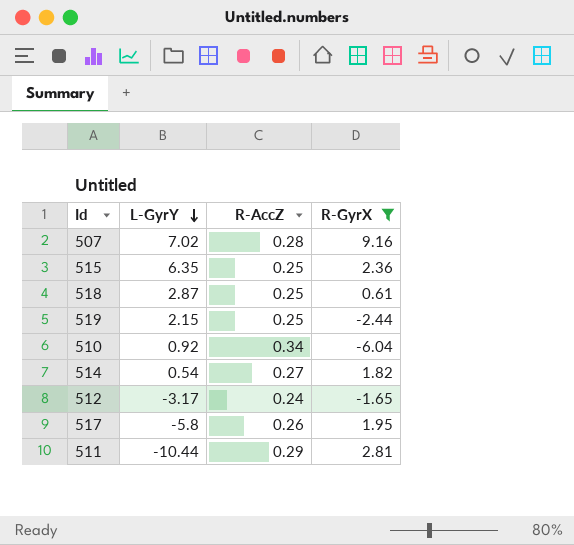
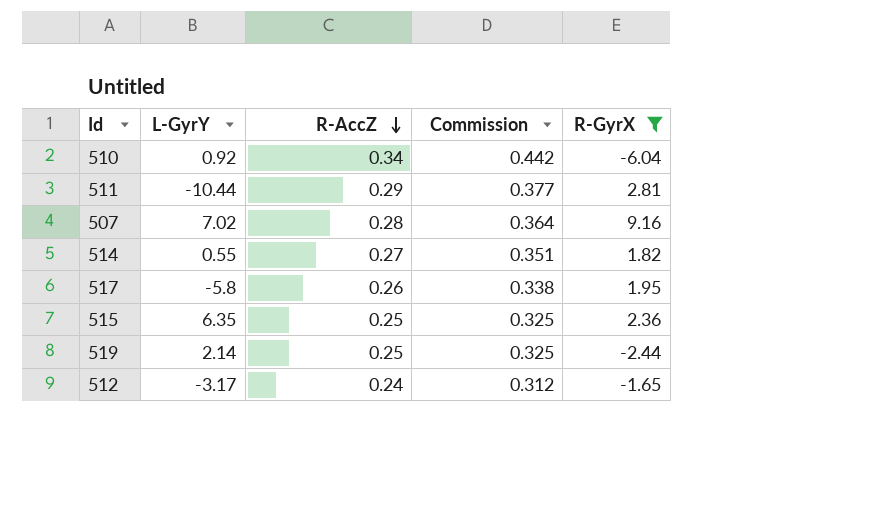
row order: L-GyrY descending -> R-AccZ descending
column Commission | formula: none -> [R-AccZ] * 1.3
row 518: 2.87 | 0.25 | 0.61 -> none
514 | L-GyrY: 0.54 -> 0.55
519 | L-GyrY: 2.15 -> 2.14

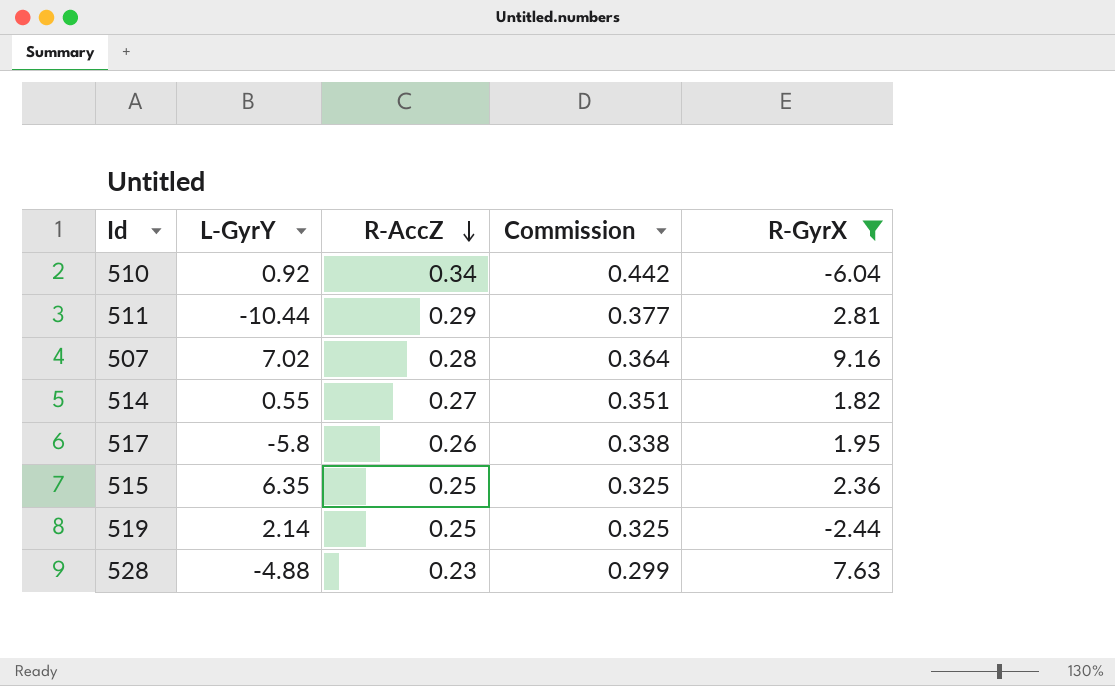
row 512: -3.17 | 0.24 | 0.312 | -1.65 -> none
row 528: none -> -4.88 | 0.23 | 0.299 | 7.63

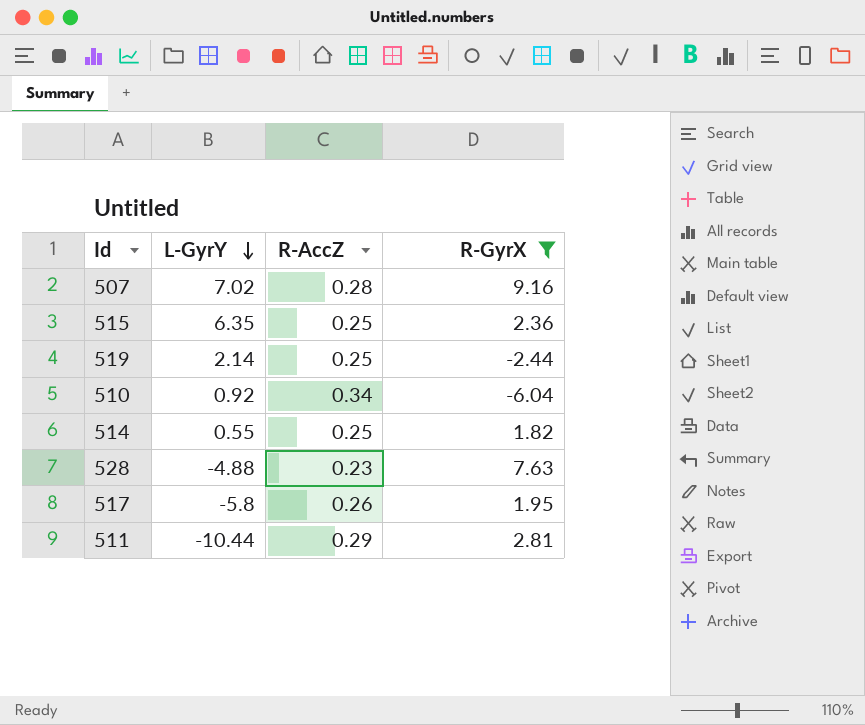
row order: R-AccZ descending -> L-GyrY descending
column Commission | formula: [R-AccZ] * 1.3 -> none
514 | R-AccZ: 0.27 -> 0.25

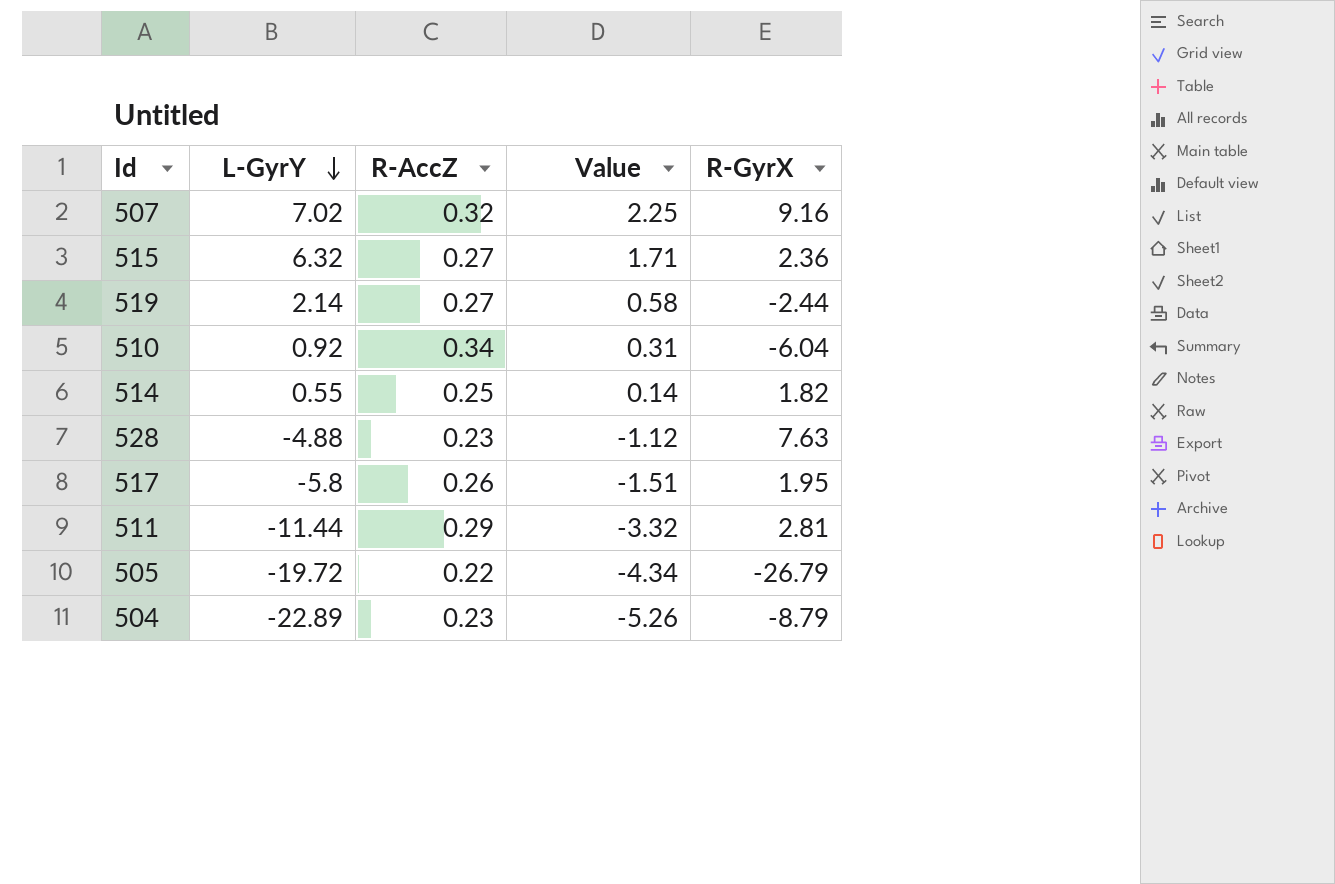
filter: R-GyrX >= -6.04 -> none
column Value | formula: none -> [L-GyrY] * [R-AccZ]
507 | R-AccZ: 0.28 -> 0.32
515 | L-GyrY: 6.35 -> 6.32
515 | R-AccZ: 0.25 -> 0.27
519 | R-AccZ: 0.25 -> 0.27
511 | L-GyrY: -10.44 -> -11.44

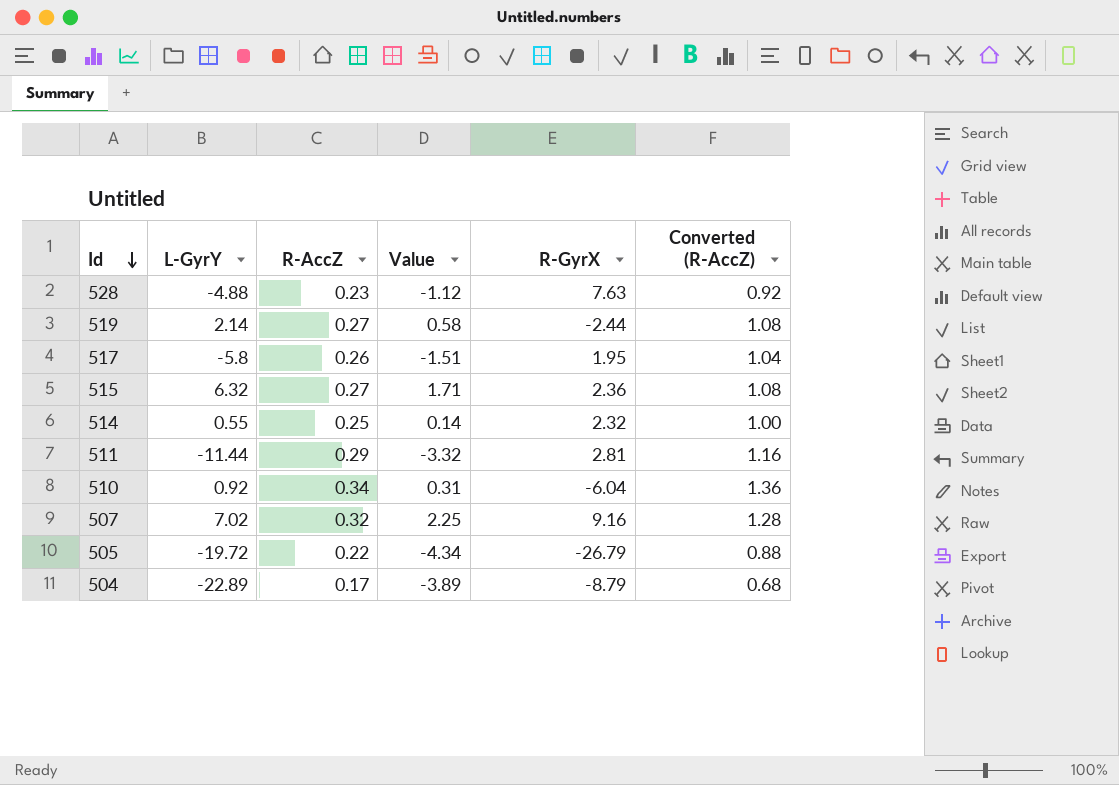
row order: L-GyrY descending -> Id descending
column Converted (R-AccZ) | formula: none -> [R-AccZ] * 4
514 | R-GyrX: 1.82 -> 2.32
504 | R-AccZ: 0.23 -> 0.17
504 | Value: -5.26 -> -3.89

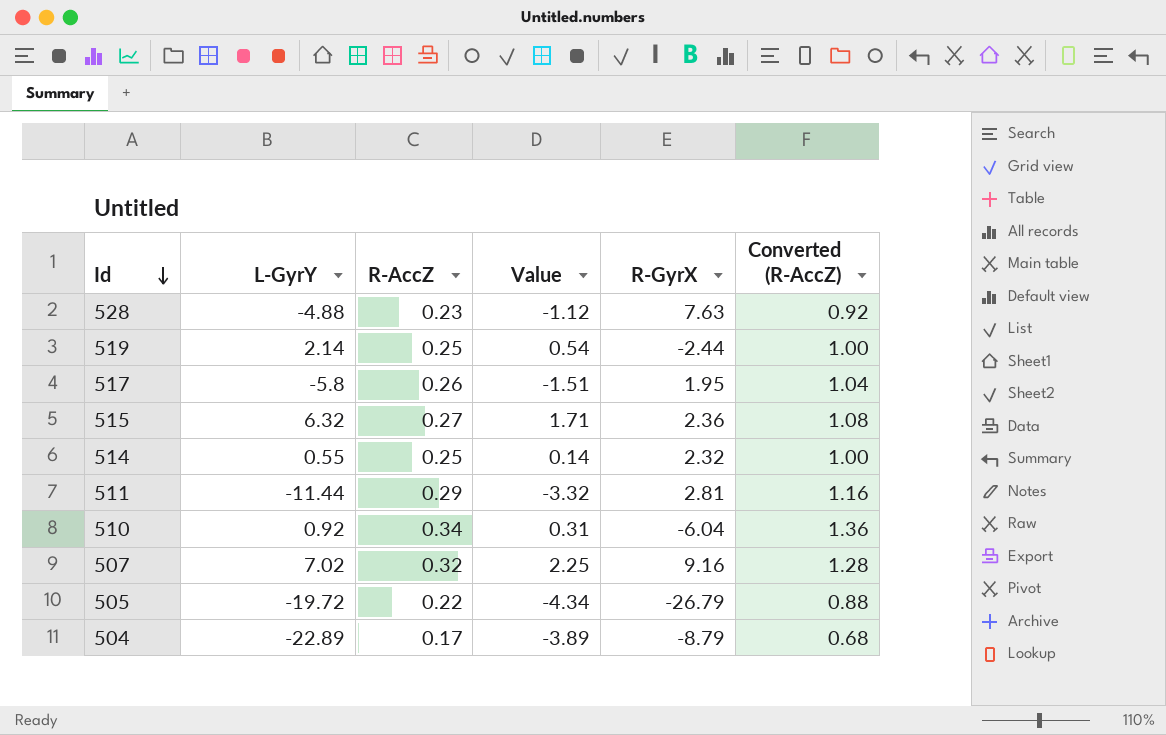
519 | R-AccZ: 0.27 -> 0.25
519 | Value: 0.58 -> 0.54
519 | Converted (R-AccZ): 1.08 -> 1.00

